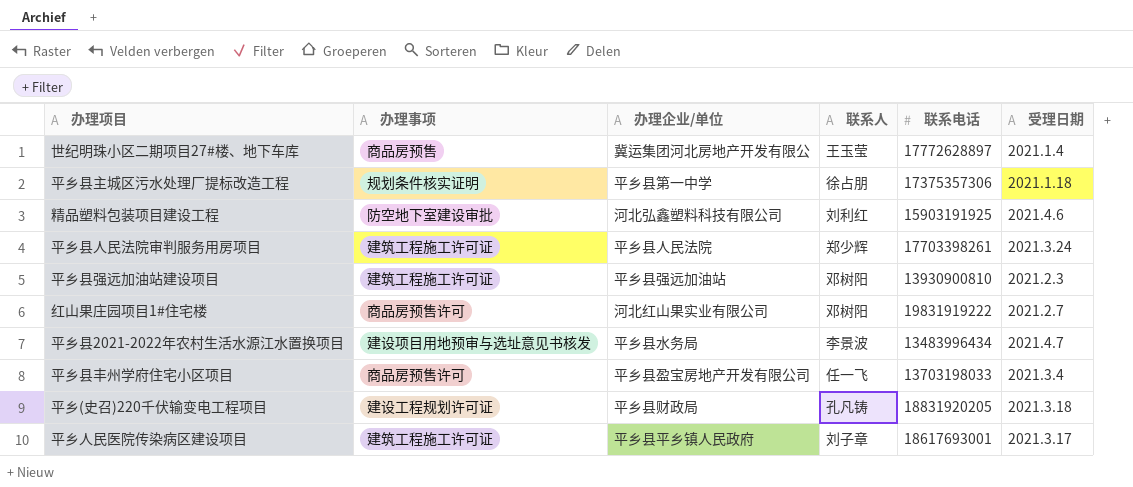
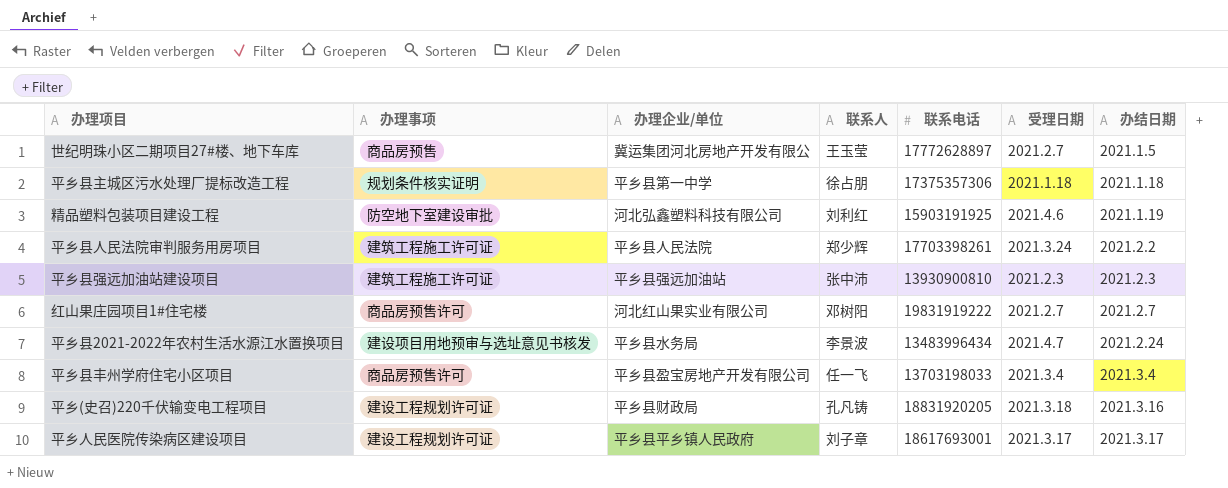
column 办结日期 | position: none -> 7
世纪明珠小区二期项目27#楼、地下车库 | 受理日期: 2021.1.4 -> 2021.2.7
平乡县强远加油站建设项目 | 联系人: 邓树阳 -> 张中沛
平乡人民医院传染病区建设项目 | 办理事项: 建筑工程施工许可证 -> 建设工程规划许可证

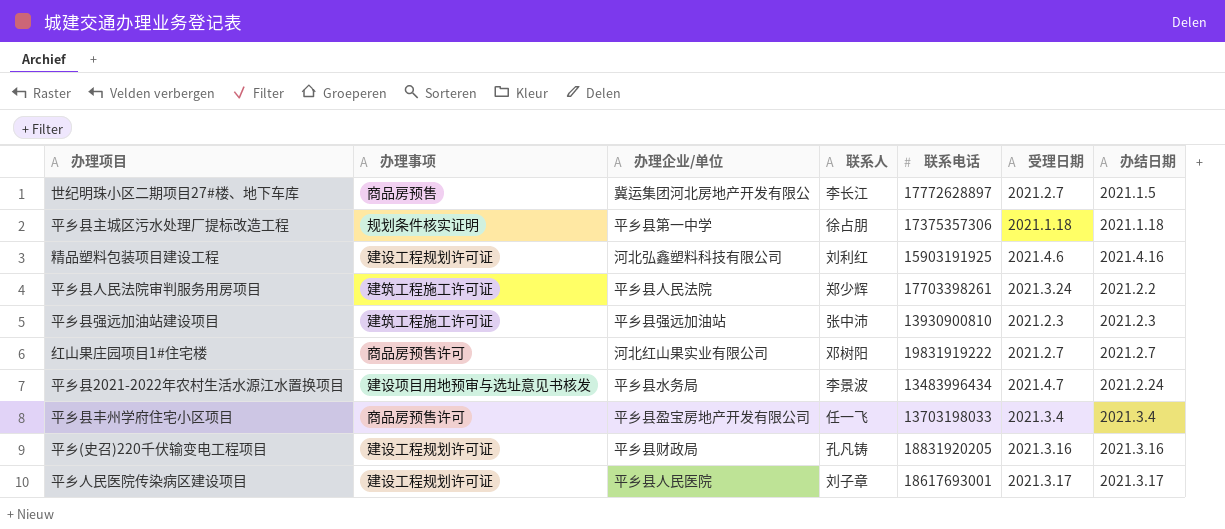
世纪明珠小区二期项目27#楼、地下车库 | 联系人: 王玉莹 -> 李长江
精品塑料包装项目建设工程 | 办理事项: 防空地下室建设审批 -> 建设工程规划许可证
精品塑料包装项目建设工程 | 办结日期: 2021.1.19 -> 2021.4.16
平乡(史召)220千伏输变电工程项目 | 受理日期: 2021.3.18 -> 2021.3.16
平乡人民医院传染病区建设项目 | 办理企业/单位: 平乡县平乡镇人民政府 -> 平乡县人民医院

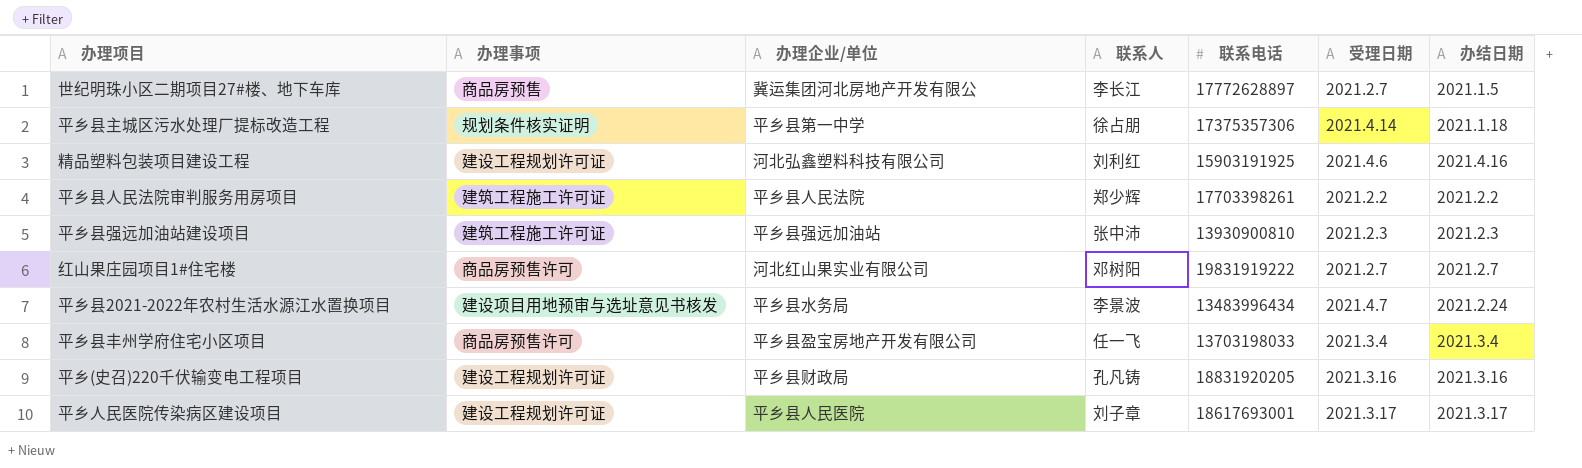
平乡县主城区污水处理厂提标改造工程 | 受理日期: 2021.1.18 -> 2021.4.14
平乡县人民法院审判服务用房项目 | 受理日期: 2021.3.24 -> 2021.2.2

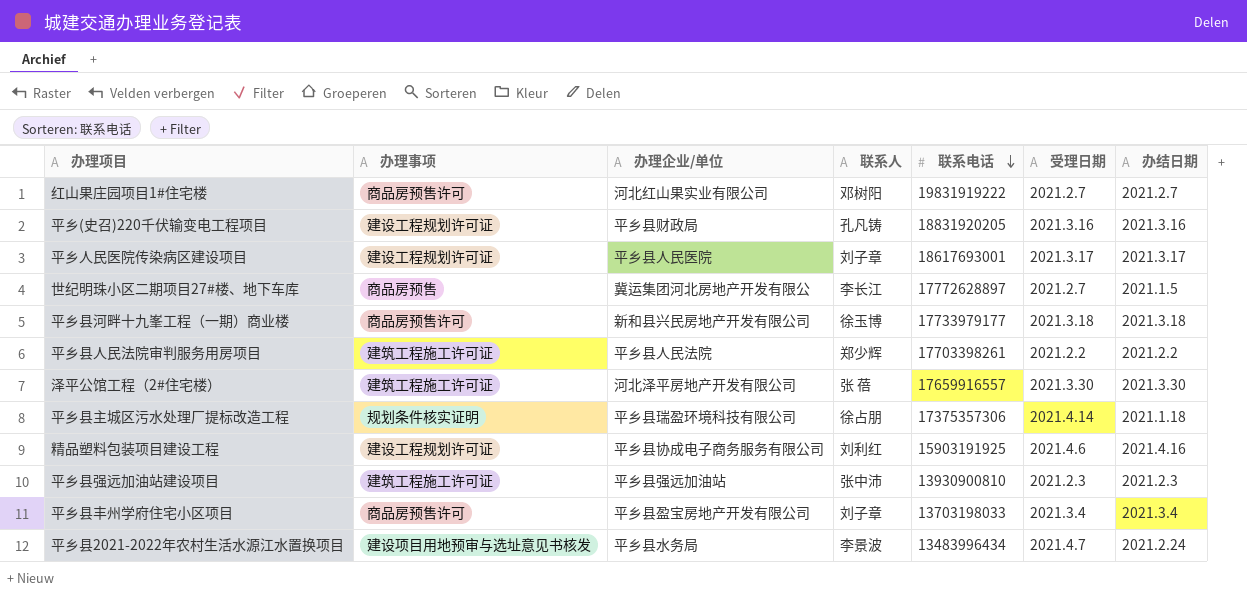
row order: none -> 联系电话 descending
row 平乡县河畔十九峯工程（一期）商业楼: none -> 商品房预售许可 | 新和县兴民房地产开发有限公司 | 徐玉博 | 17733979177 | 2021.3.18 | 2021.3.18
row 泽平公馆工程（2#住宅楼）: none -> 建筑工程施工许可证 | 河北泽平房地产开发有限公司 | 张 蓓 | 17659916557 | 2021.3.30 | 2021.3.30
平乡县主城区污水处理厂提标改造工程 | 办理企业/单位: 平乡县第一中学 -> 平乡县瑞盈环境科技有限公司
精品塑料包装项目建设工程 | 办理企业/单位: 河北弘鑫塑料科技有限公司 -> 平乡县协成电子商务服务有限公司
平乡县丰州学府住宅小区项目 | 联系人: 任一飞 -> 刘子章

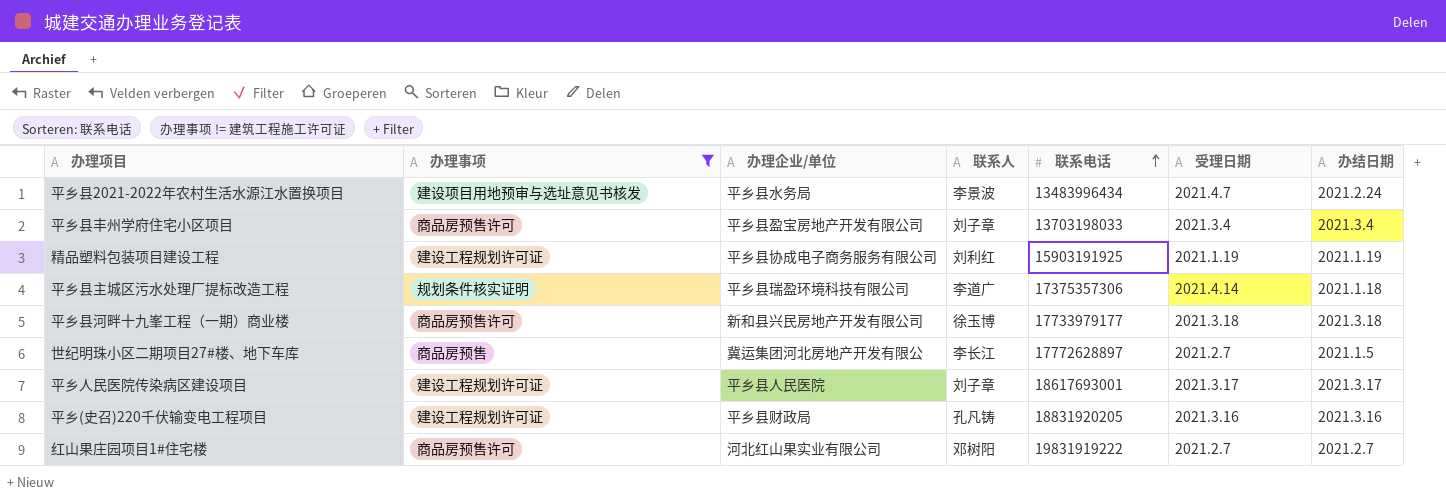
filter: none -> 办理事项 != 建筑工程施工许可证
row order: 联系电话 descending -> 联系电话 ascending
精品塑料包装项目建设工程 | 受理日期: 2021.4.6 -> 2021.1.19
精品塑料包装项目建设工程 | 办结日期: 2021.4.16 -> 2021.1.19
平乡县主城区污水处理厂提标改造工程 | 联系人: 徐占朋 -> 李道广

